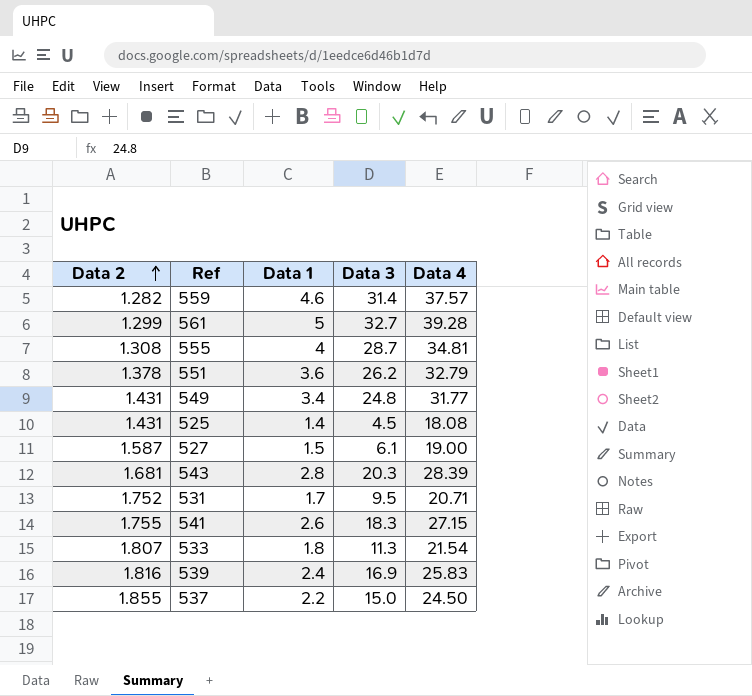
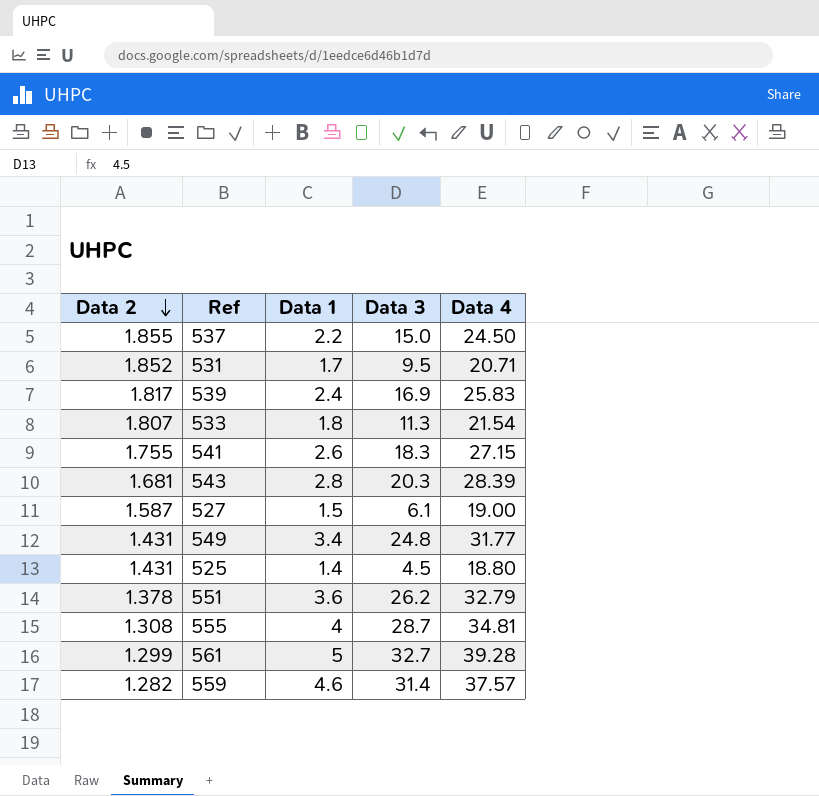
row order: Data 2 ascending -> Data 2 descending
531 | Data 2: 1.752 -> 1.852
539 | Data 2: 1.816 -> 1.817
525 | Data 4: 18.08 -> 18.80

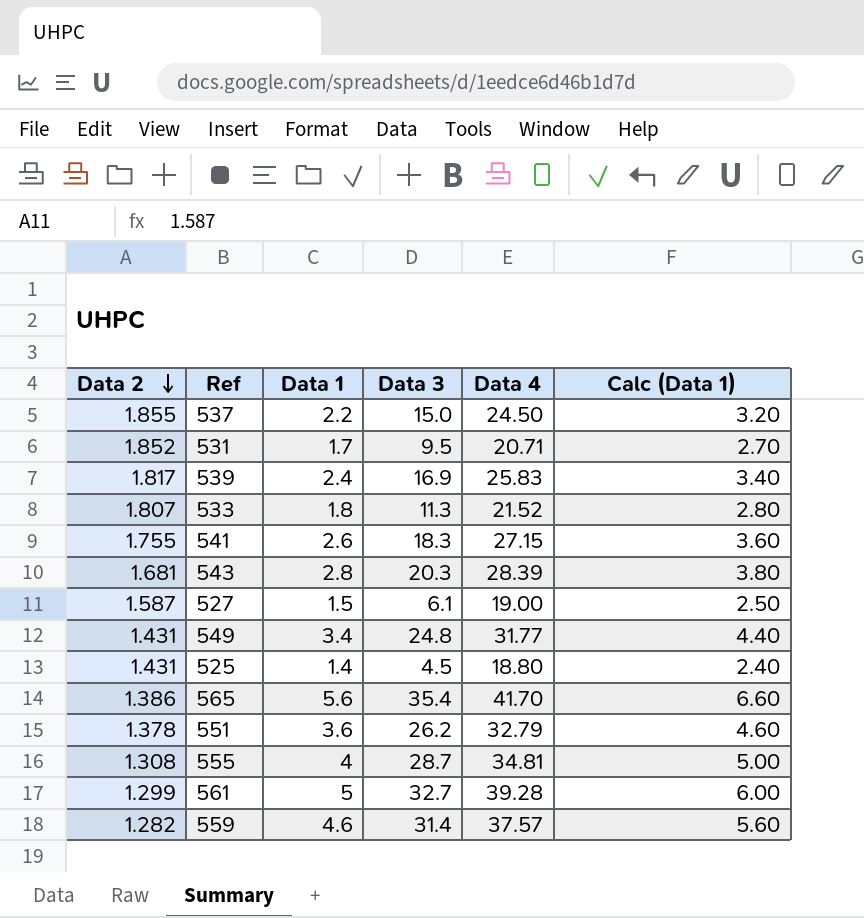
column Calc (Data 1) | formula: none -> [Data 1] + 1
533 | Data 4: 21.54 -> 21.52
row 565: none -> 1.386 | 5.6 | 35.4 | 41.70 | 6.60

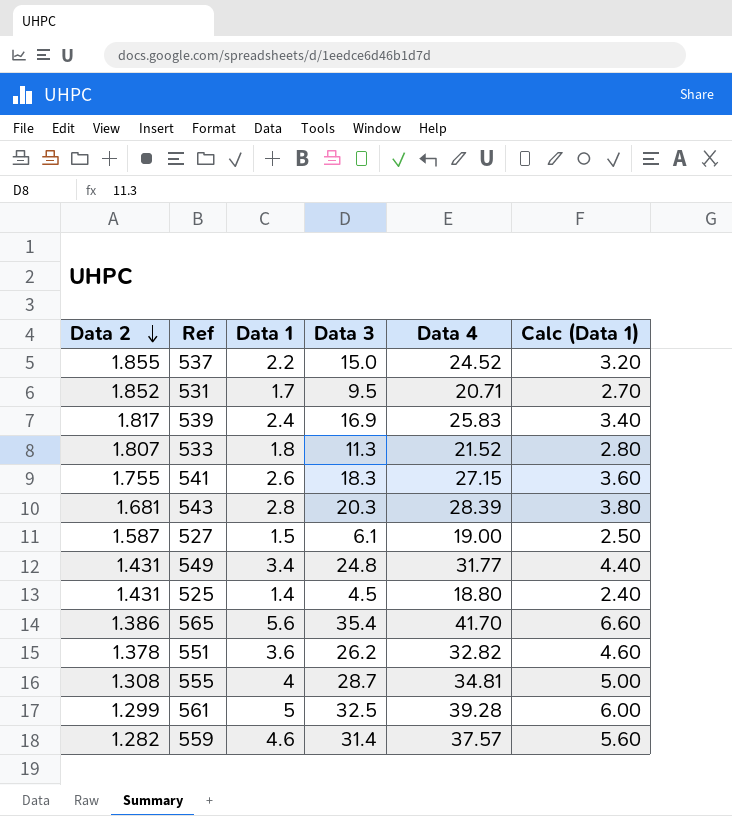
537 | Data 4: 24.50 -> 24.52
551 | Data 4: 32.79 -> 32.82
561 | Data 3: 32.7 -> 32.5

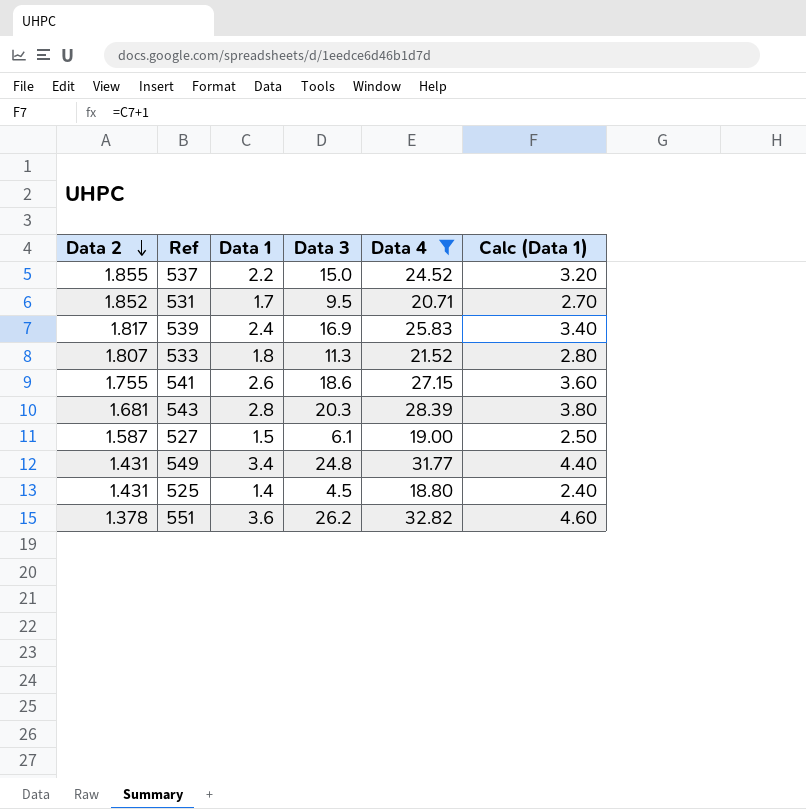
filter: none -> Data 4 <= 32.82
541 | Data 3: 18.3 -> 18.6

